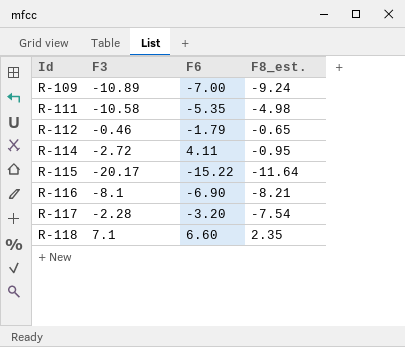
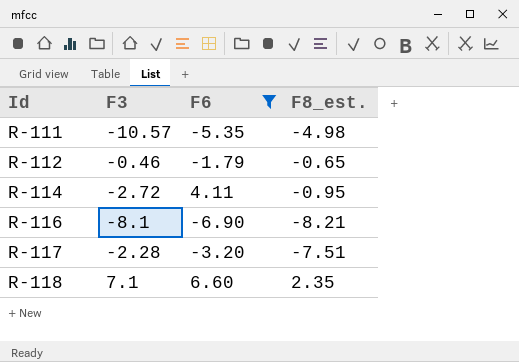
filter: none -> F6 >= -6.90
R-111 | F3: -10.58 -> -10.57
R-117 | F8_est.: -7.54 -> -7.51

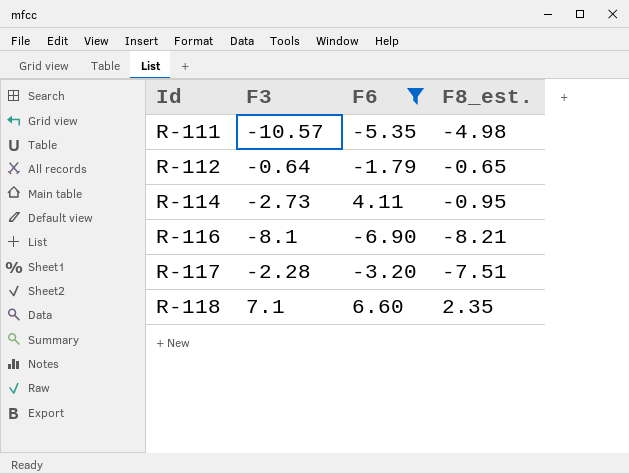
R-112 | F3: -0.46 -> -0.64
R-114 | F3: -2.72 -> -2.73

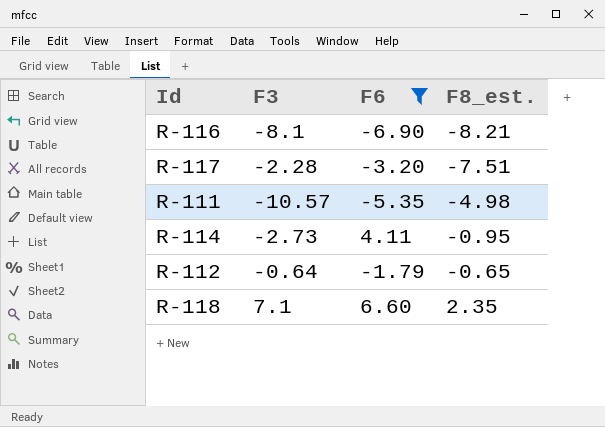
row order: Id ascending -> F8_est. ascending

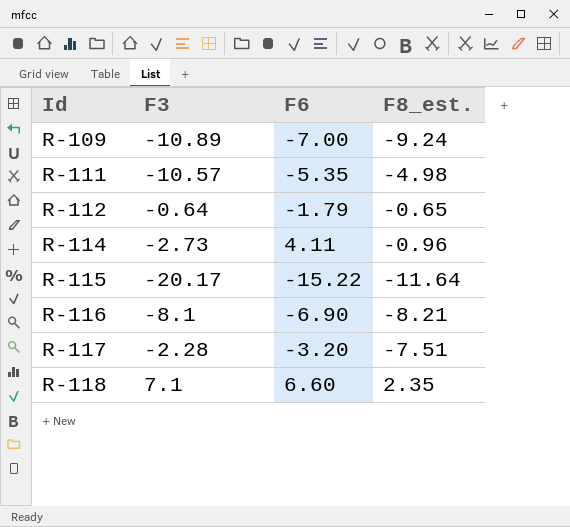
filter: F6 >= -6.90 -> none
row order: F8_est. ascending -> Id ascending
R-114 | F8_est.: -0.95 -> -0.96

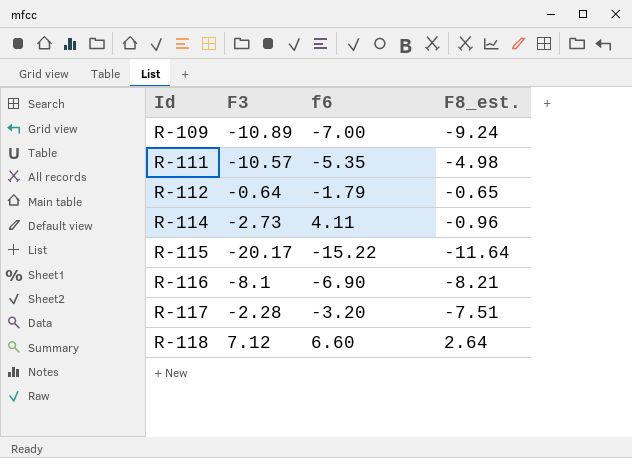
column name: F6 -> f6
R-118 | F3: 7.1 -> 7.12
R-118 | F8_est.: 2.35 -> 2.64

